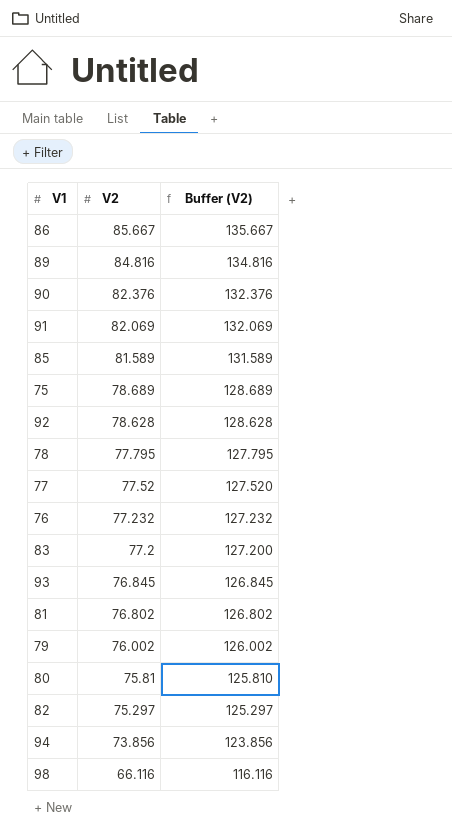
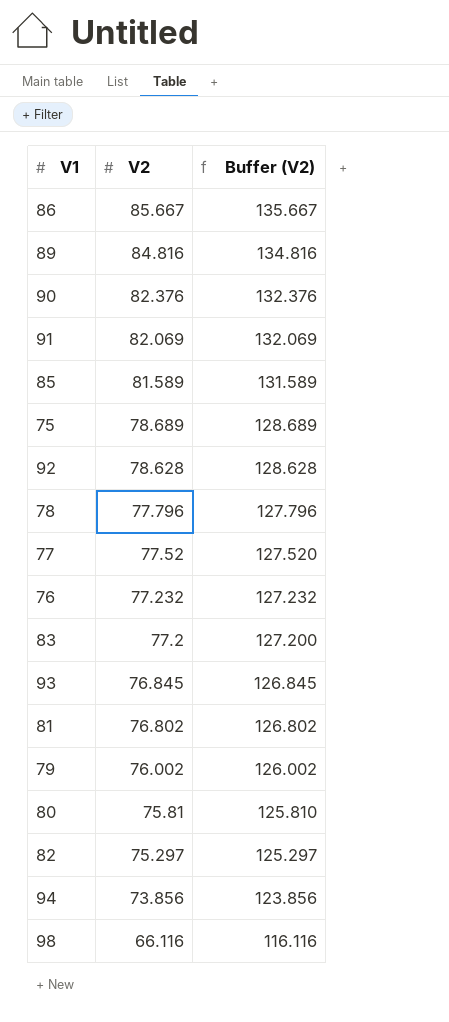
78 | V2: 77.795 -> 77.796
78 | Buffer (V2): 127.795 -> 127.796

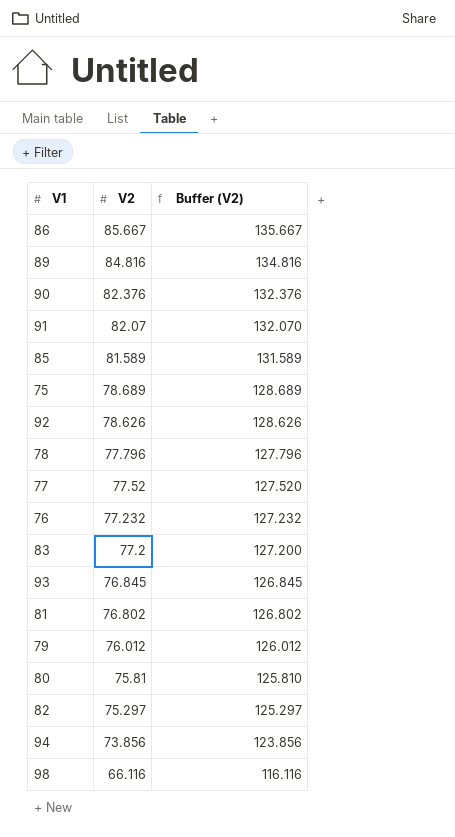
91 | V2: 82.069 -> 82.07
91 | Buffer (V2): 132.069 -> 132.070
92 | V2: 78.628 -> 78.626
92 | Buffer (V2): 128.628 -> 128.626
79 | V2: 76.002 -> 76.012
79 | Buffer (V2): 126.002 -> 126.012

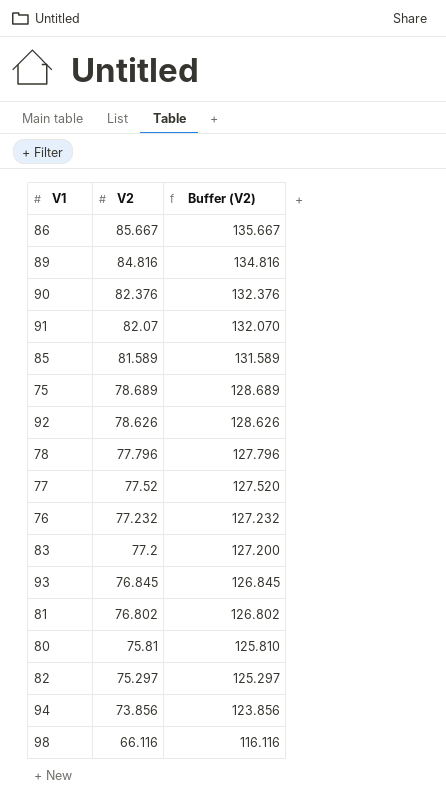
row 79: 76.012 | 126.012 -> none

